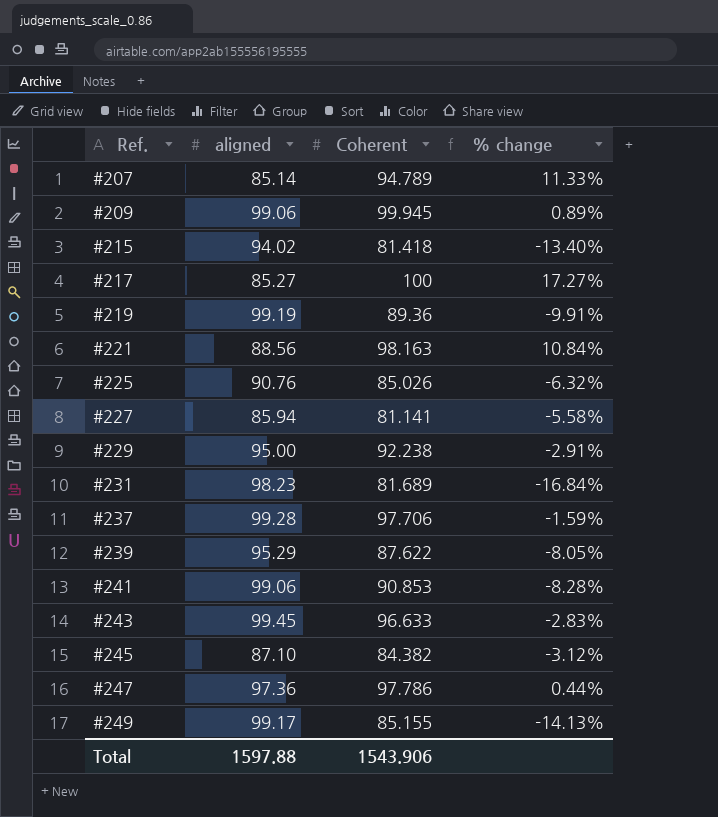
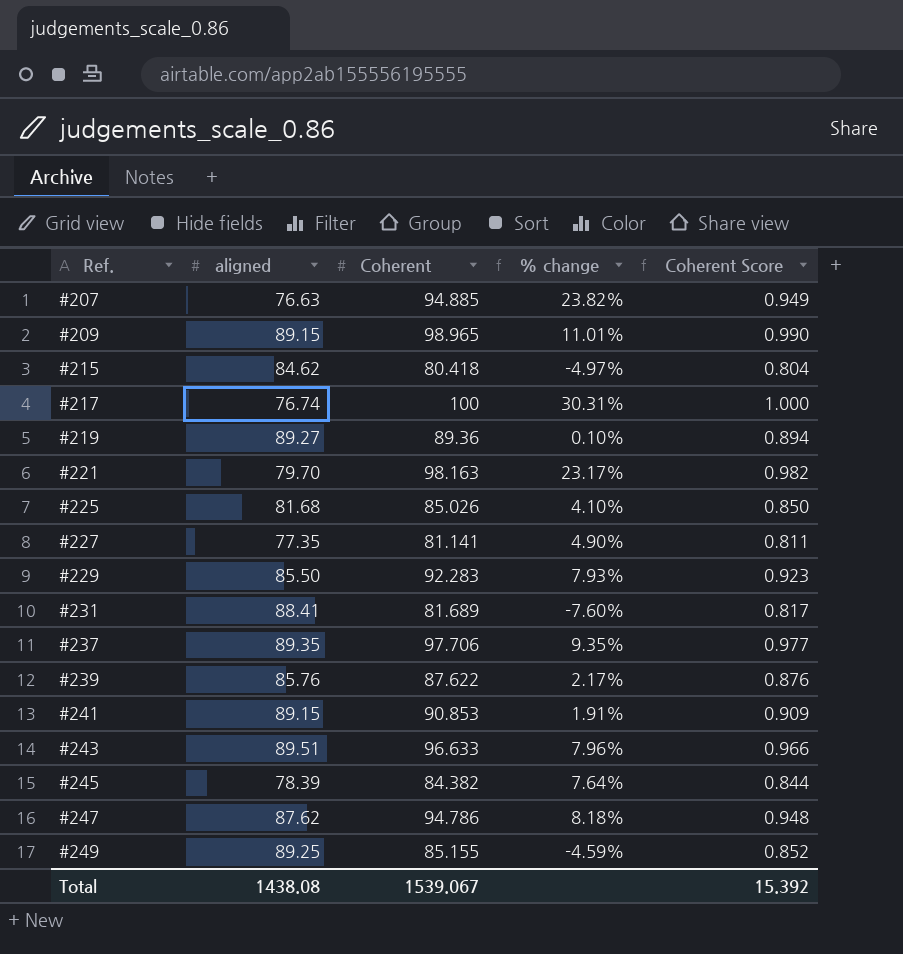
column Coherent Score | formula: none -> [Coherent] * 0.01
#207 | aligned: 85.14 -> 76.63
#207 | Coherent: 94.789 -> 94.885
#207 | % change: 11.33% -> 23.82%
#209 | aligned: 99.06 -> 89.15
#209 | Coherent: 99.945 -> 98.965
#209 | % change: 0.89% -> 11.01%
#215 | aligned: 94.02 -> 84.62
#215 | Coherent: 81.418 -> 80.418
#215 | % change: -13.40% -> -4.97%
#217 | aligned: 85.27 -> 76.74
#217 | % change: 17.27% -> 30.31%
#219 | aligned: 99.19 -> 89.27
#219 | % change: -9.91% -> 0.10%
#221 | aligned: 88.56 -> 79.70
#221 | % change: 10.84% -> 23.17%
#225 | aligned: 90.76 -> 81.68
#225 | % change: -6.32% -> 4.10%
#227 | aligned: 85.94 -> 77.35
#227 | % change: -5.58% -> 4.90%
#229 | aligned: 95.00 -> 85.50
#229 | Coherent: 92.238 -> 92.283
#229 | % change: -2.91% -> 7.93%
#231 | aligned: 98.23 -> 88.41
#231 | % change: -16.84% -> -7.60%
#237 | aligned: 99.28 -> 89.35
#237 | % change: -1.59% -> 9.35%
#239 | aligned: 95.29 -> 85.76
#239 | % change: -8.05% -> 2.17%
#241 | aligned: 99.06 -> 89.15
#241 | % change: -8.28% -> 1.91%
#243 | aligned: 99.45 -> 89.51
#243 | % change: -2.83% -> 7.96%
#245 | aligned: 87.10 -> 78.39
#245 | % change: -3.12% -> 7.64%
#247 | aligned: 97.36 -> 87.62
#247 | Coherent: 97.786 -> 94.786
#247 | % change: 0.44% -> 8.18%
#249 | aligned: 99.17 -> 89.25
#249 | % change: -14.13% -> -4.59%
Total | aligned: 1597.88 -> 1438.08
Total | Coherent: 1543.906 -> 1539.067

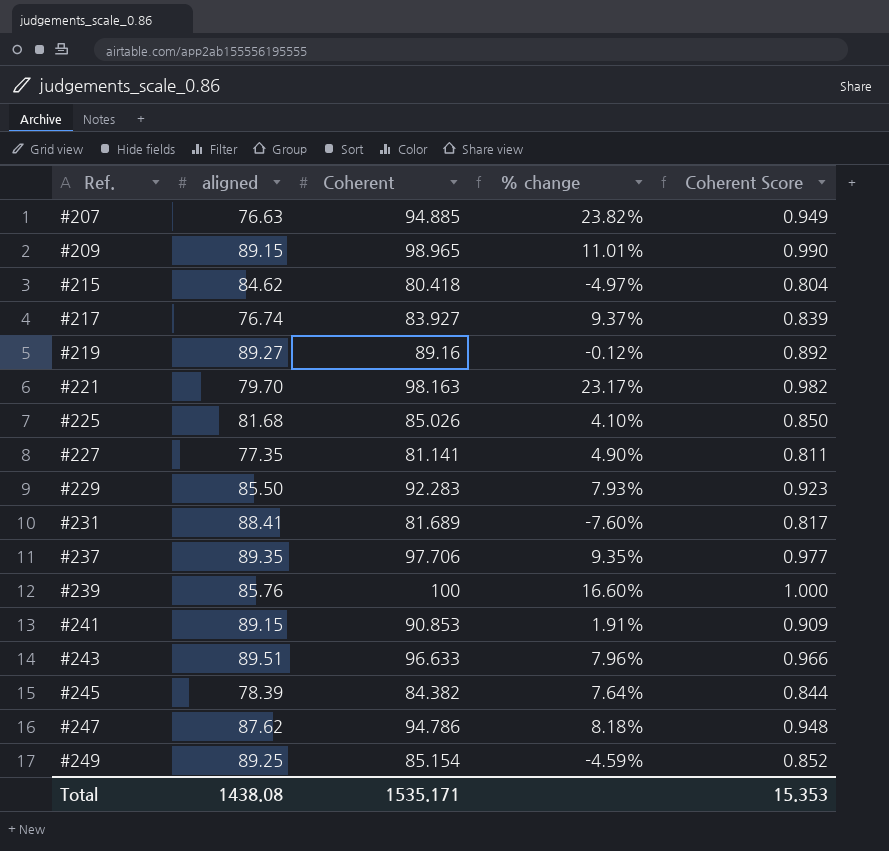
#217 | Coherent: 100 -> 83.927
#217 | % change: 30.31% -> 9.37%
#217 | Coherent Score: 1.000 -> 0.839
#219 | Coherent: 89.36 -> 89.16
#219 | % change: 0.10% -> -0.12%
#219 | Coherent Score: 0.894 -> 0.892
#239 | Coherent: 87.622 -> 100
#239 | % change: 2.17% -> 16.60%
#239 | Coherent Score: 0.876 -> 1.000
#249 | Coherent: 85.155 -> 85.154
Total | Coherent: 1539.067 -> 1535.171
Total | Coherent Score: 15.392 -> 15.353

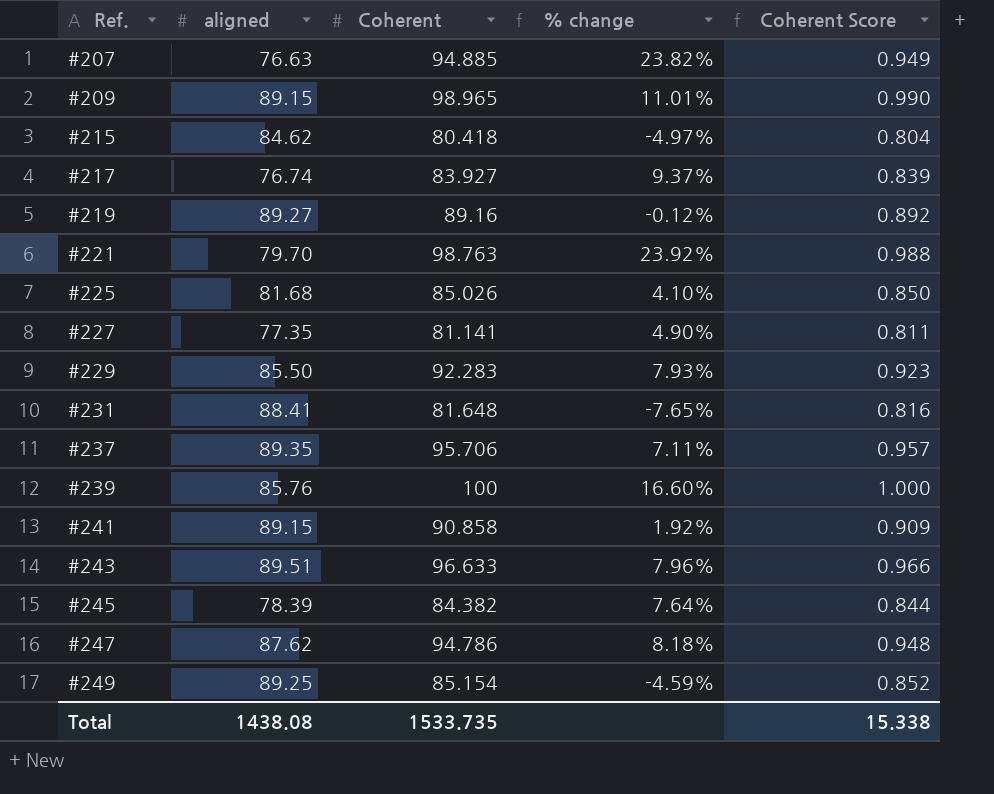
#221 | Coherent: 98.163 -> 98.763
#221 | % change: 23.17% -> 23.92%
#221 | Coherent Score: 0.982 -> 0.988
#231 | Coherent: 81.689 -> 81.648
#231 | % change: -7.60% -> -7.65%
#231 | Coherent Score: 0.817 -> 0.816
#237 | Coherent: 97.706 -> 95.706
#237 | % change: 9.35% -> 7.11%
#237 | Coherent Score: 0.977 -> 0.957
#241 | Coherent: 90.853 -> 90.858
#241 | % change: 1.91% -> 1.92%
Total | Coherent: 1535.171 -> 1533.735
Total | Coherent Score: 15.353 -> 15.338

